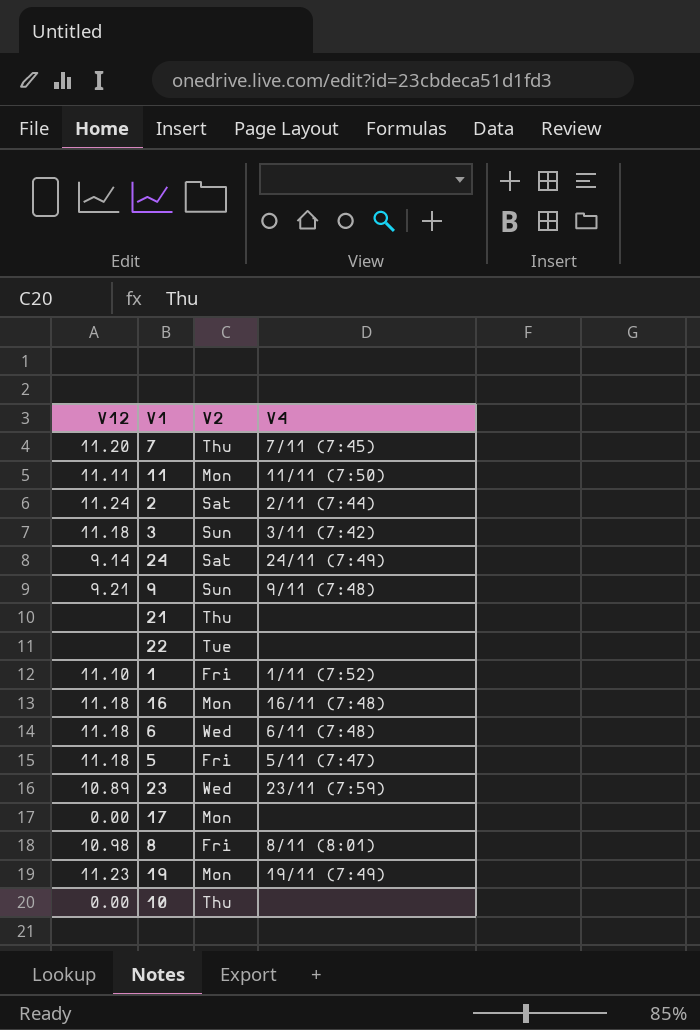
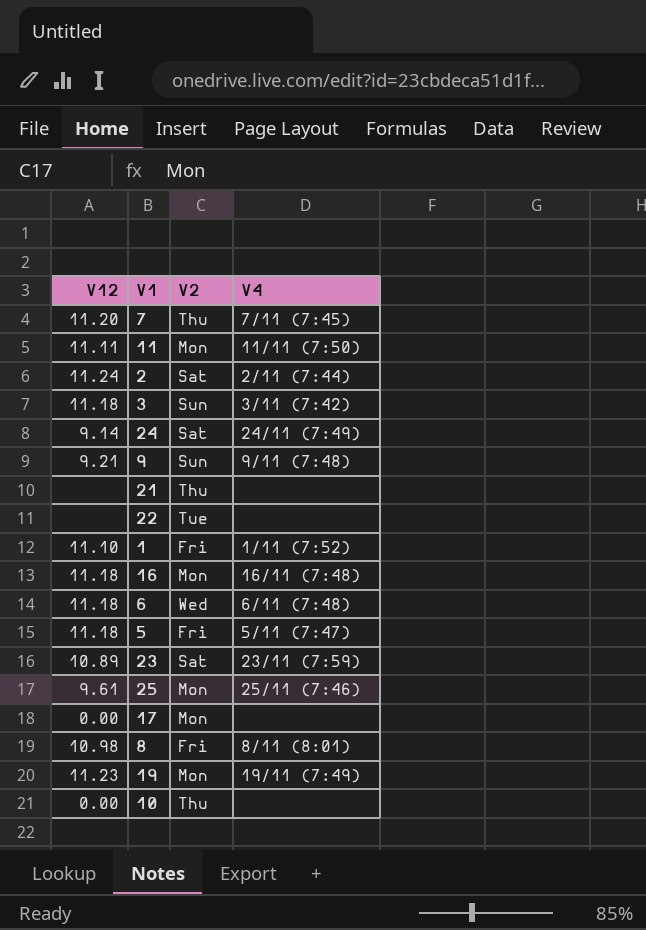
23 | V2: Wed -> Sat
row 25: none -> 9.61 | Mon | 25/11 (7:46)

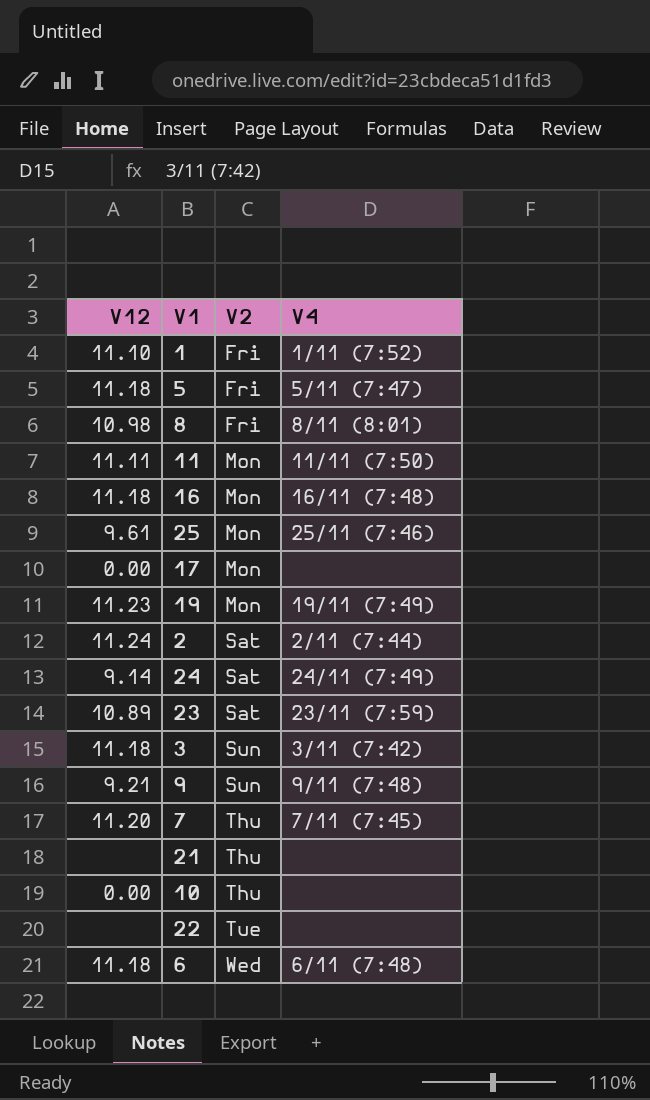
row order: none -> V2 ascending

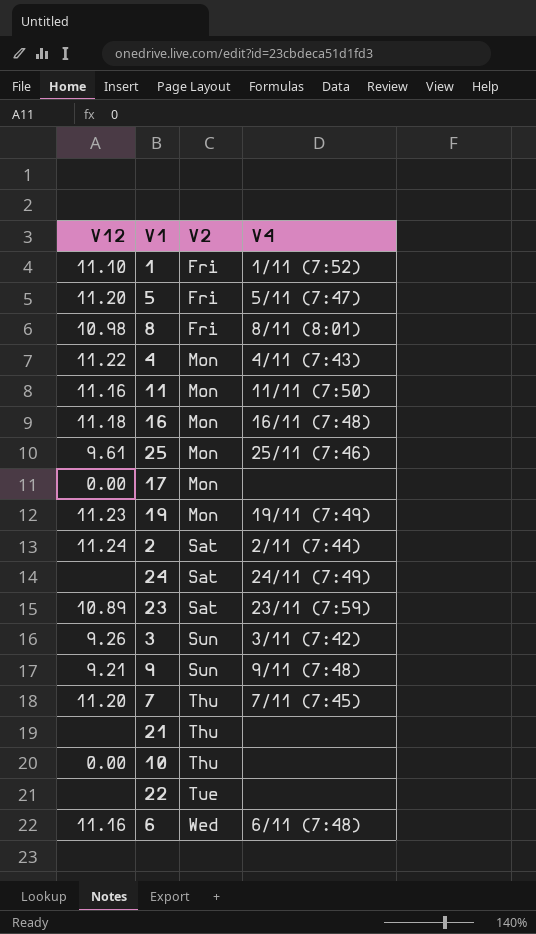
5 | V12: 11.18 -> 11.20
row 4: none -> 11.22 | Mon | 4/11 (7:43)
11 | V12: 11.11 -> 11.16
24 | V12: 9.14 -> none
3 | V12: 11.18 -> 9.26
6 | V12: 11.18 -> 11.16

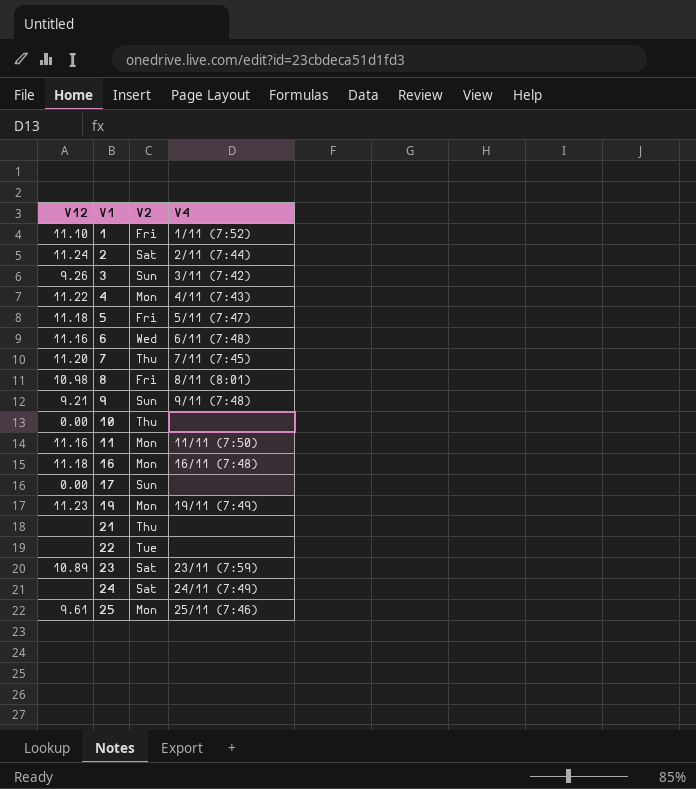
row order: V2 ascending -> V1 ascending
5 | V12: 11.20 -> 11.18
17 | V2: Mon -> Sun

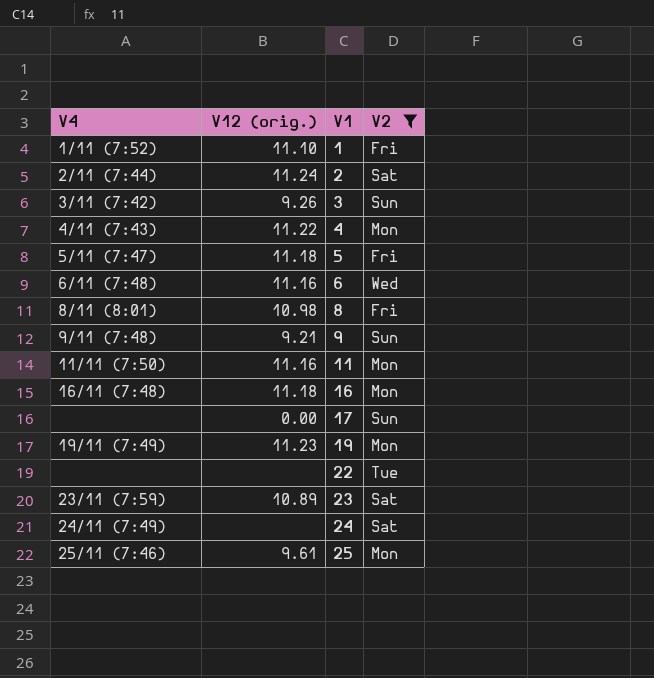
filter: none -> V2 != Thu
column V4 | position: 4 -> 1
column name: V12 -> V12 (orig.)

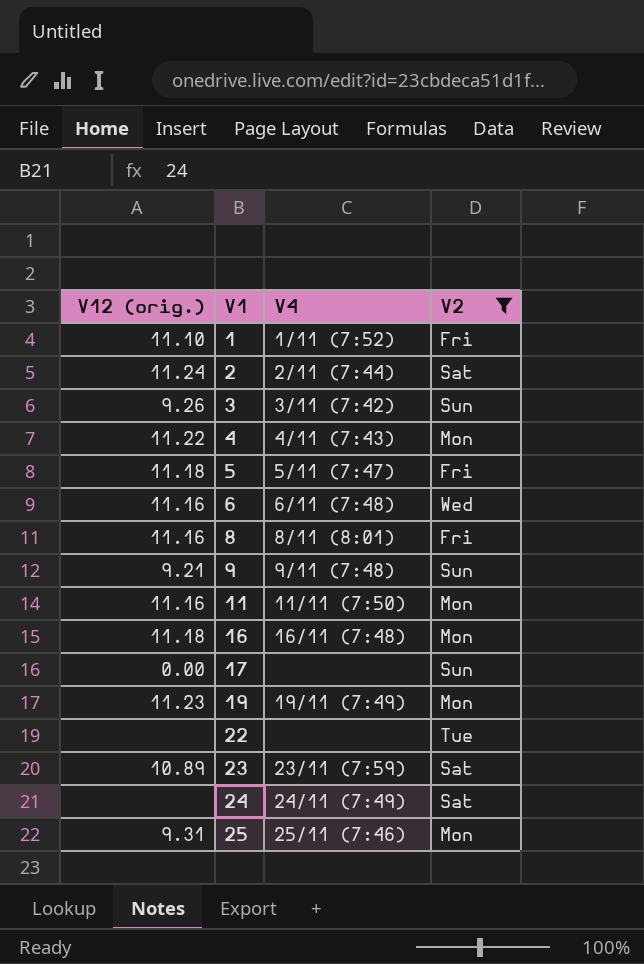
column V4 | position: 1 -> 3
8 | V12 (orig.): 10.98 -> 11.16
25 | V12 (orig.): 9.61 -> 9.31

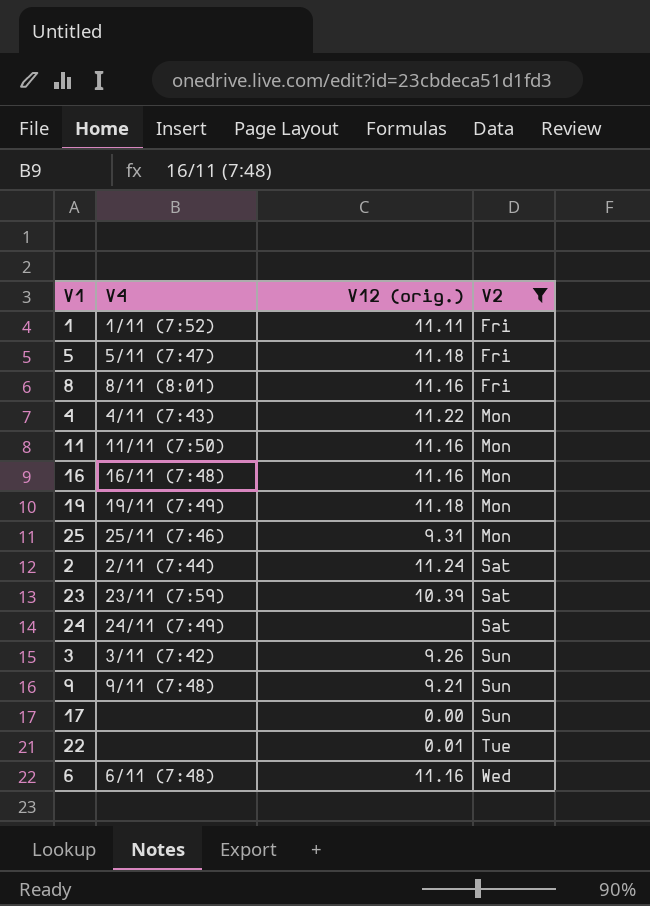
row order: V1 ascending -> V2 ascending
column V12 (orig.) | position: 1 -> 3
1 | V12 (orig.): 11.10 -> 11.11
16 | V12 (orig.): 11.18 -> 11.16
19 | V12 (orig.): 11.23 -> 11.18
23 | V12 (orig.): 10.89 -> 10.39
22 | V12 (orig.): none -> 0.01

